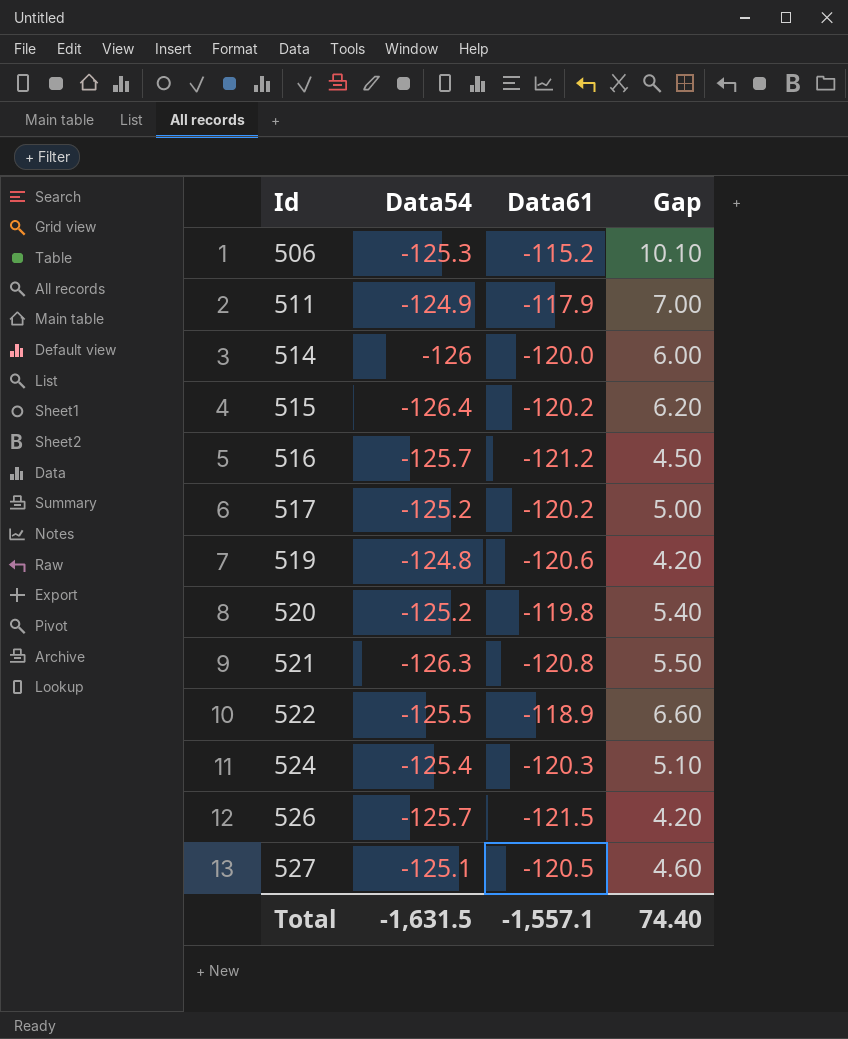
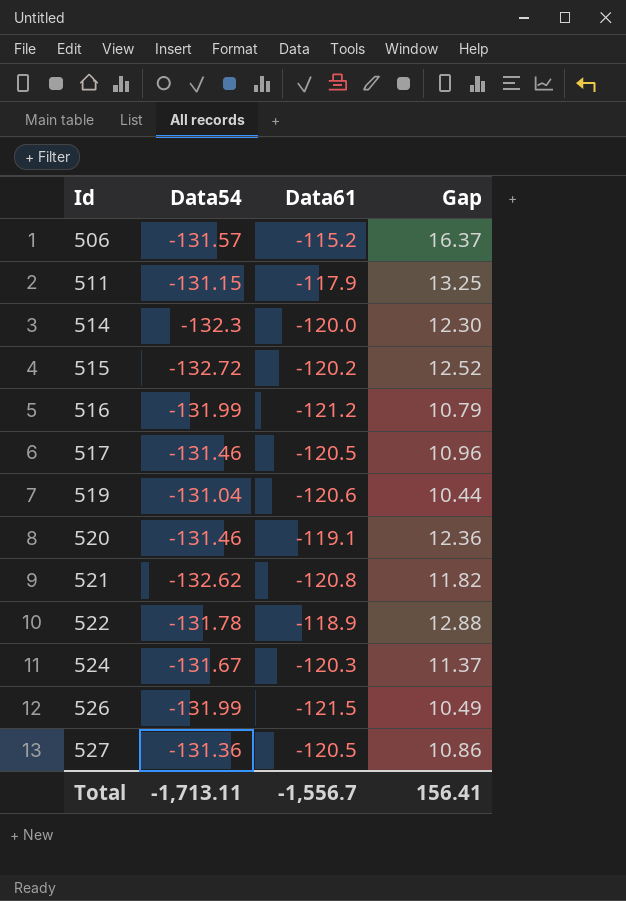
506 | Data54: -125.3 -> -131.57
506 | Gap: 10.10 -> 16.37
511 | Data54: -124.9 -> -131.15
511 | Gap: 7.00 -> 13.25
514 | Data54: -126 -> -132.3
514 | Gap: 6.00 -> 12.30
515 | Data54: -126.4 -> -132.72
515 | Gap: 6.20 -> 12.52
516 | Data54: -125.7 -> -131.99
516 | Gap: 4.50 -> 10.79
517 | Data54: -125.2 -> -131.46
517 | Data61: -120.2 -> -120.5
517 | Gap: 5.00 -> 10.96
519 | Data54: -124.8 -> -131.04
519 | Gap: 4.20 -> 10.44
520 | Data54: -125.2 -> -131.46
520 | Data61: -119.8 -> -119.1
520 | Gap: 5.40 -> 12.36
521 | Data54: -126.3 -> -132.62
521 | Gap: 5.50 -> 11.82
522 | Data54: -125.5 -> -131.78
522 | Gap: 6.60 -> 12.88
524 | Data54: -125.4 -> -131.67
524 | Gap: 5.10 -> 11.37
526 | Data54: -125.7 -> -131.99
526 | Gap: 4.20 -> 10.49
527 | Data54: -125.1 -> -131.36
527 | Gap: 4.60 -> 10.86
Total | Data54: -1,631.5 -> -1,713.11
Total | Data61: -1,557.1 -> -1,556.7
Total | Gap: 74.40 -> 156.41

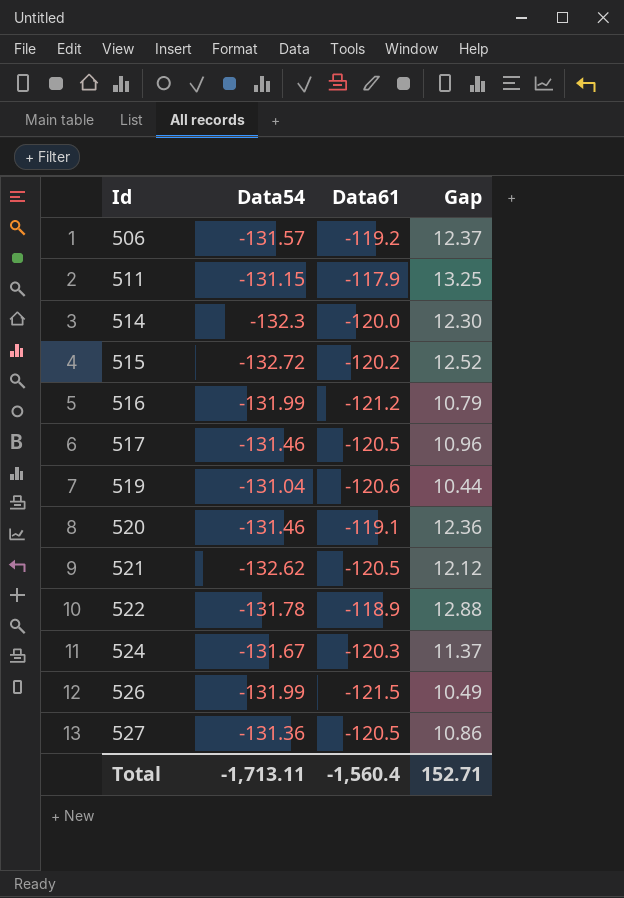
506 | Data61: -115.2 -> -119.2
506 | Gap: 16.37 -> 12.37
521 | Data61: -120.8 -> -120.5
521 | Gap: 11.82 -> 12.12
Total | Data61: -1,556.7 -> -1,560.4
Total | Gap: 156.41 -> 152.71

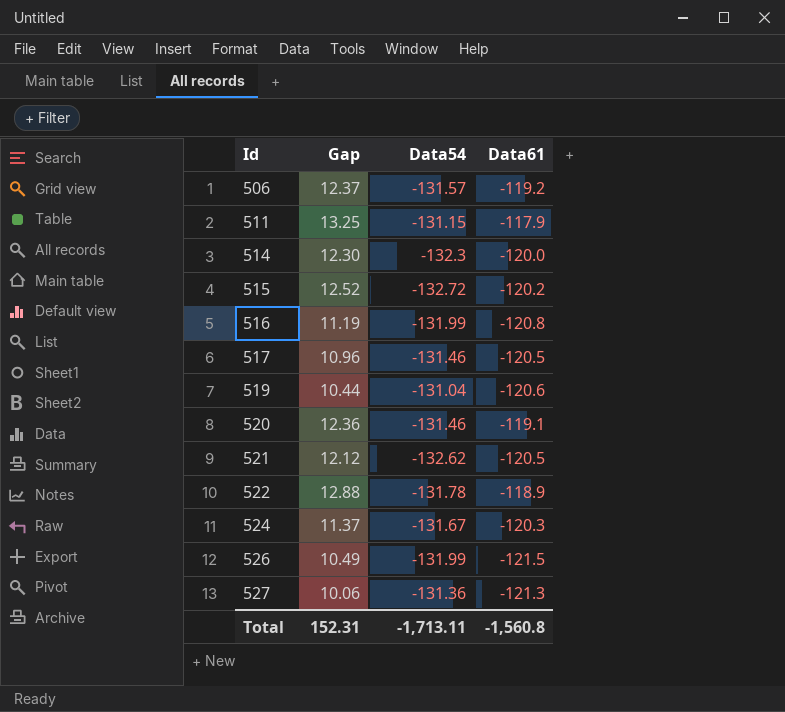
column Gap | position: 4 -> 2
516 | Gap: 10.79 -> 11.19
516 | Data61: -121.2 -> -120.8
527 | Gap: 10.86 -> 10.06
527 | Data61: -120.5 -> -121.3
Total | Gap: 152.71 -> 152.31
Total | Data61: -1,560.4 -> -1,560.8

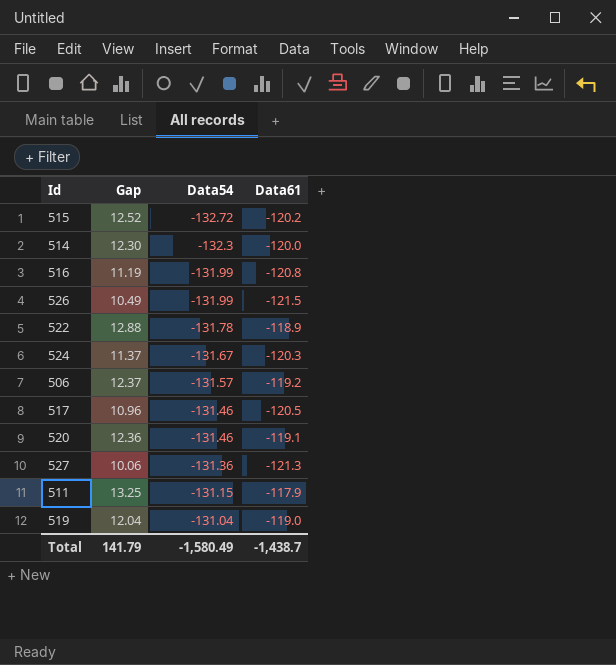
row order: Id ascending -> Data54 ascending
row 521: 12.12 | -132.62 | -120.5 -> none
519 | Gap: 10.44 -> 12.04
519 | Data61: -120.6 -> -119.0
Total | Gap: 152.31 -> 141.79
Total | Data54: -1,713.11 -> -1,580.49
Total | Data61: -1,560.8 -> -1,438.7

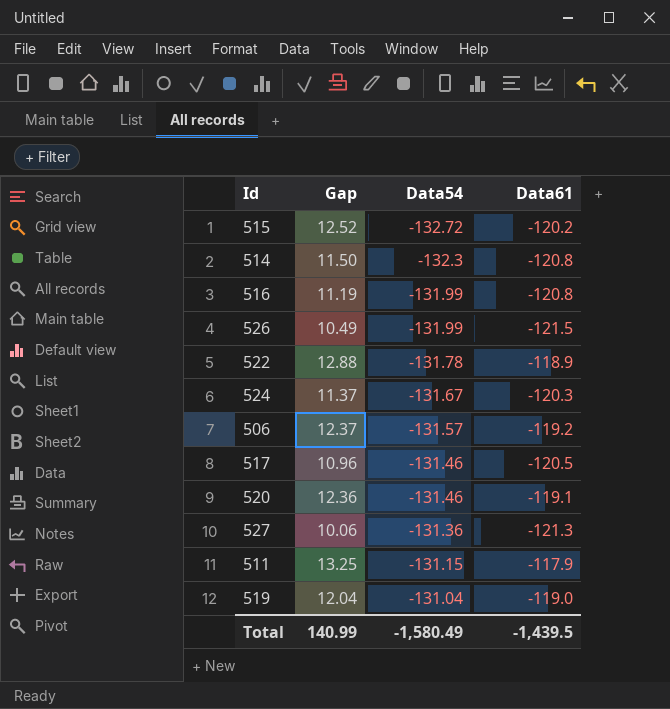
514 | Gap: 12.30 -> 11.50
514 | Data61: -120.0 -> -120.8
Total | Gap: 141.79 -> 140.99
Total | Data61: -1,438.7 -> -1,439.5

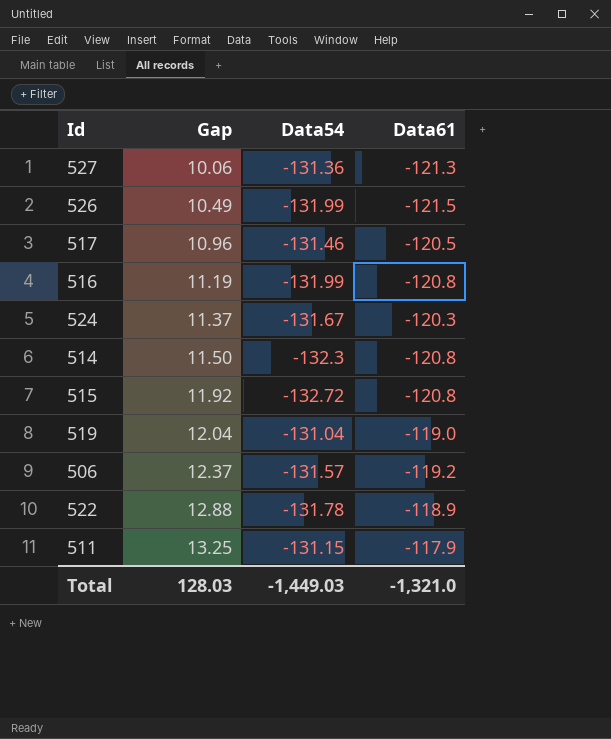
row order: Data54 ascending -> Gap ascending
row 520: 12.36 | -131.46 | -119.1 -> none
515 | Gap: 12.52 -> 11.92
515 | Data61: -120.2 -> -120.8
Total | Gap: 140.99 -> 128.03
Total | Data54: -1,580.49 -> -1,449.03
Total | Data61: -1,439.5 -> -1,321.0

